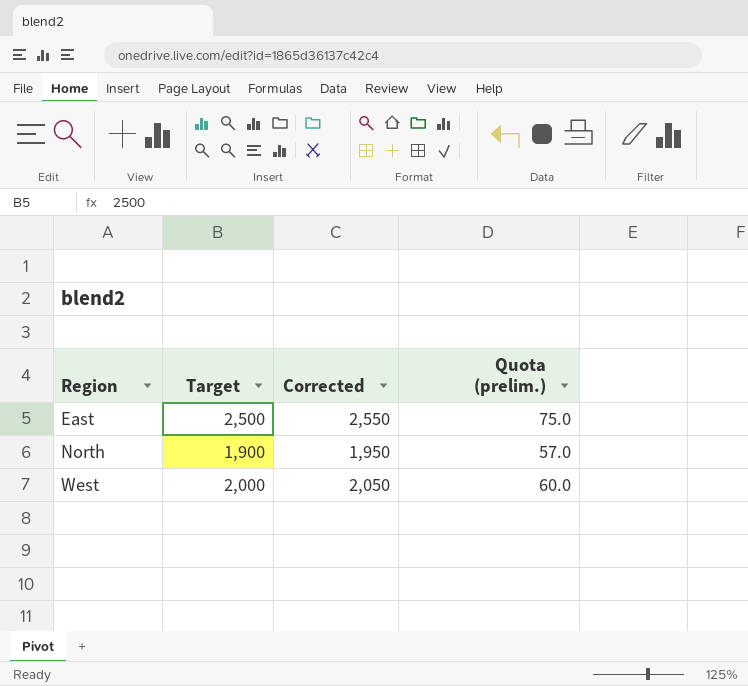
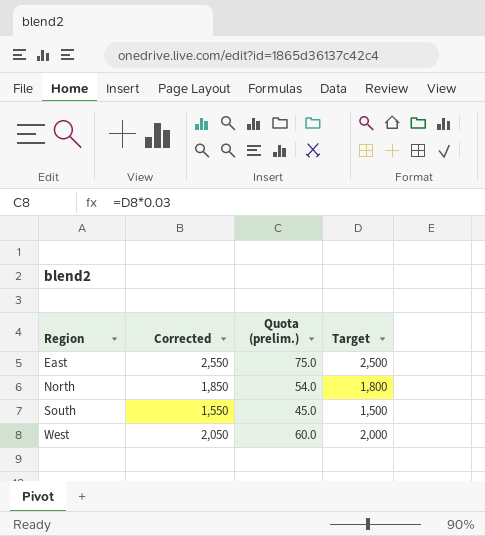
column Target | position: 2 -> 4
North | Corrected: 1,950 -> 1,850
North | Quota (prelim.): 57.0 -> 54.0
North | Target: 1,900 -> 1,800
row South: none -> 1,550 | 45.0 | 1,500

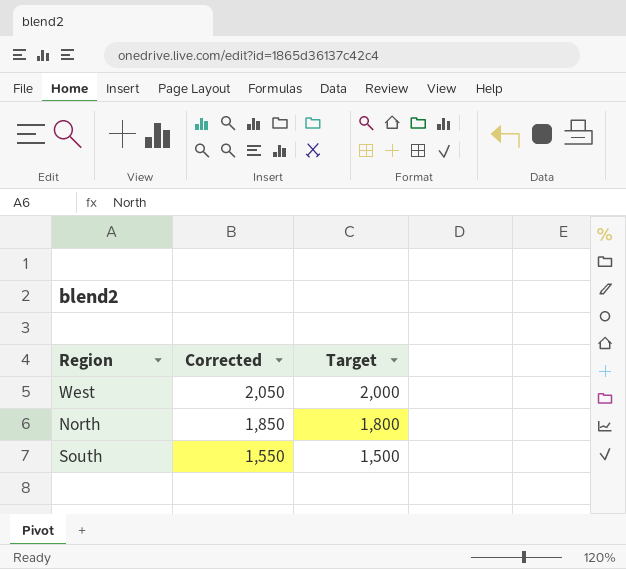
row order: Region ascending -> Corrected descending
column Quota (prelim.) | formula: [Target] * 0.03 -> none
row East: 2,550 | 75.0 | 2,500 -> none

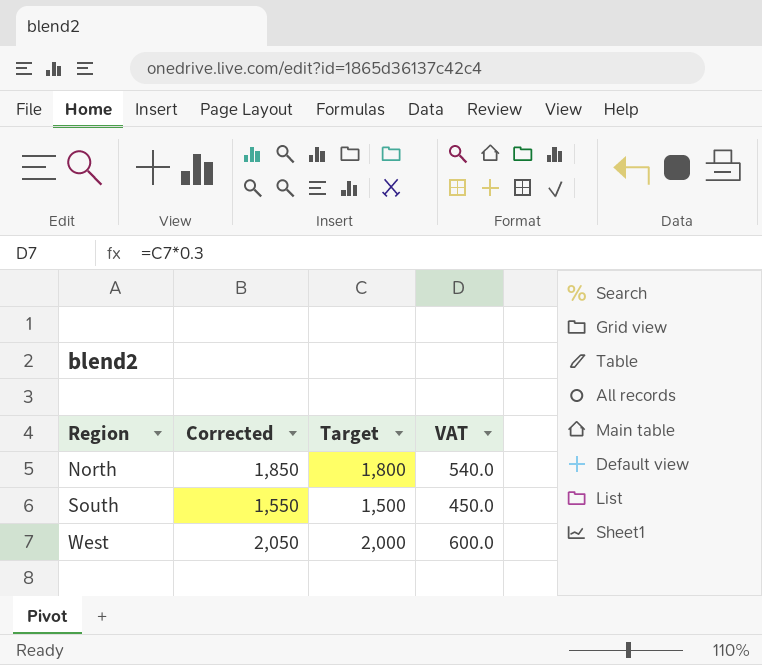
row order: Corrected descending -> Region ascending
column VAT | formula: none -> [Target] * 0.3

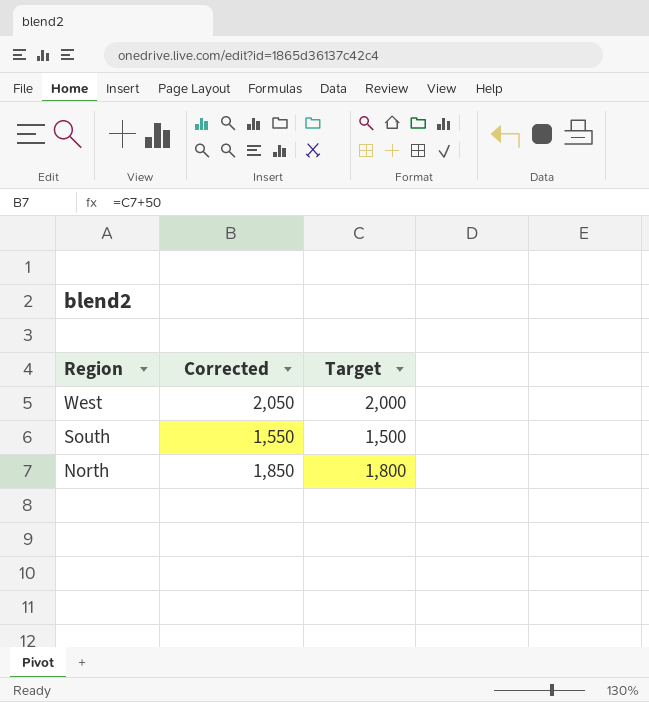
row order: Region ascending -> Region descending
column VAT | formula: [Target] * 0.3 -> none

